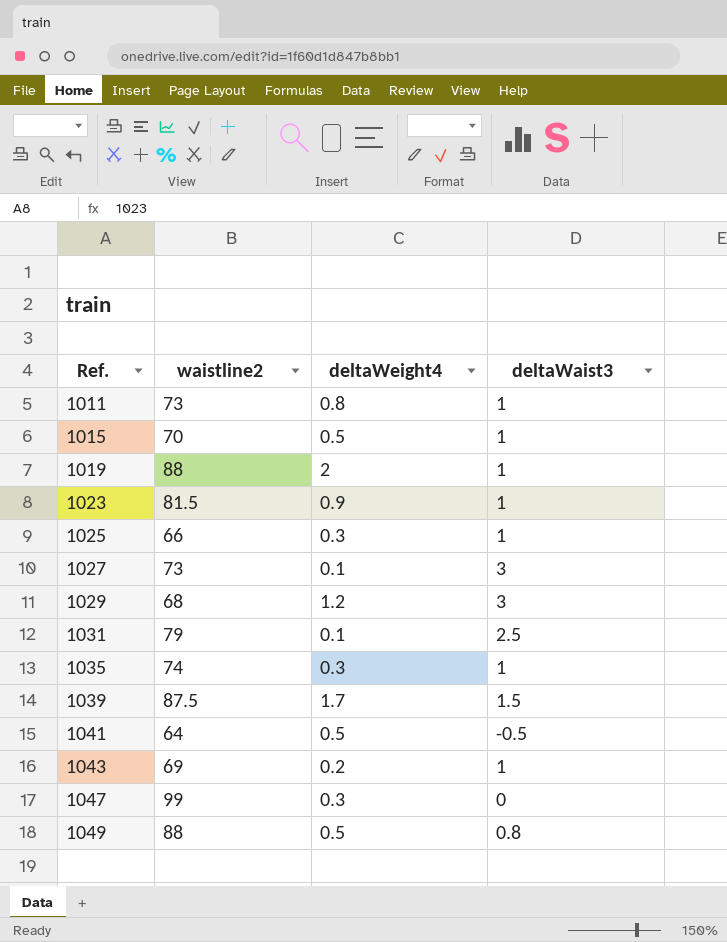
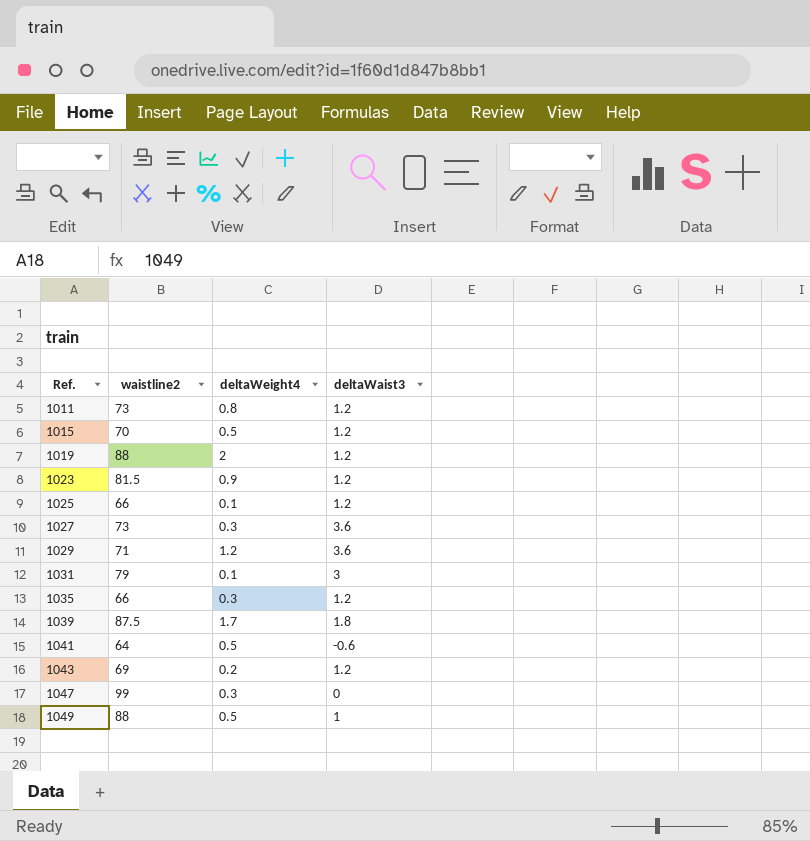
1011 | deltaWaist3: 1 -> 1.2
1015 | deltaWaist3: 1 -> 1.2
1019 | deltaWaist3: 1 -> 1.2
1023 | deltaWaist3: 1 -> 1.2
1025 | deltaWeight4: 0.3 -> 0.1
1025 | deltaWaist3: 1 -> 1.2
1027 | deltaWeight4: 0.1 -> 0.3
1027 | deltaWaist3: 3 -> 3.6
1029 | waistline2: 68 -> 71
1029 | deltaWaist3: 3 -> 3.6
1031 | deltaWaist3: 2.5 -> 3
1035 | waistline2: 74 -> 66
1035 | deltaWaist3: 1 -> 1.2
1039 | deltaWaist3: 1.5 -> 1.8
1041 | deltaWaist3: -0.5 -> -0.6
1043 | deltaWaist3: 1 -> 1.2
1049 | deltaWaist3: 0.8 -> 1

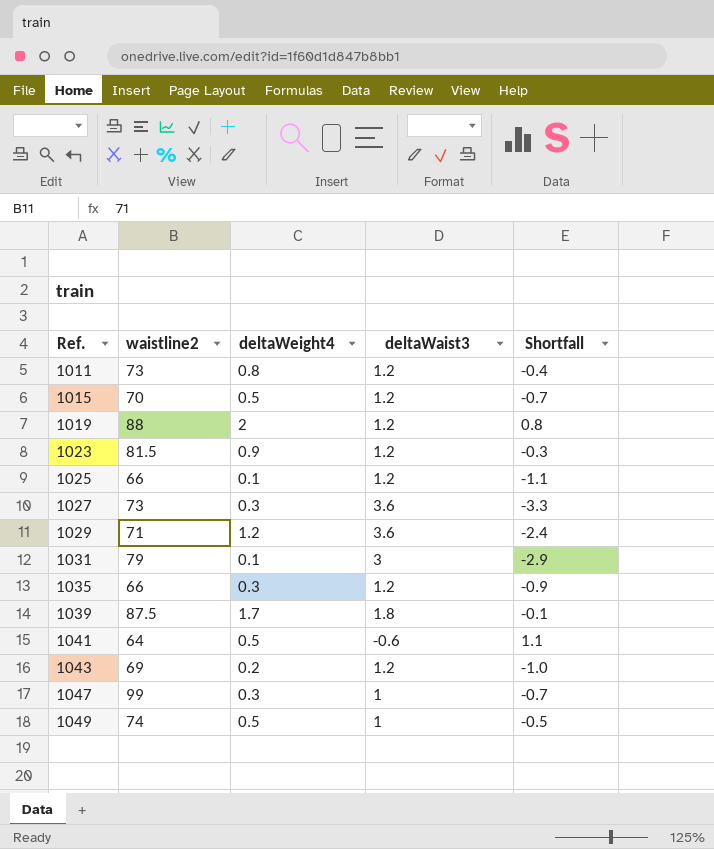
column Shortfall | formula: none -> [deltaWeight4] - [deltaWaist3]
1047 | deltaWaist3: 0 -> 1
1049 | waistline2: 88 -> 74

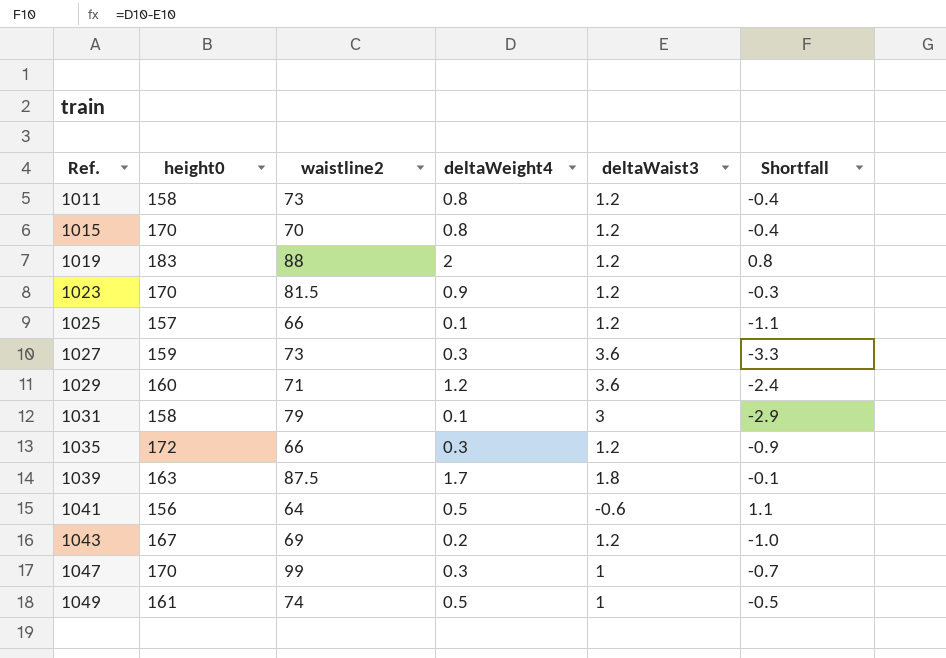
column height0 | position: none -> 2
1015 | deltaWeight4: 0.5 -> 0.8
1015 | Shortfall: -0.7 -> -0.4

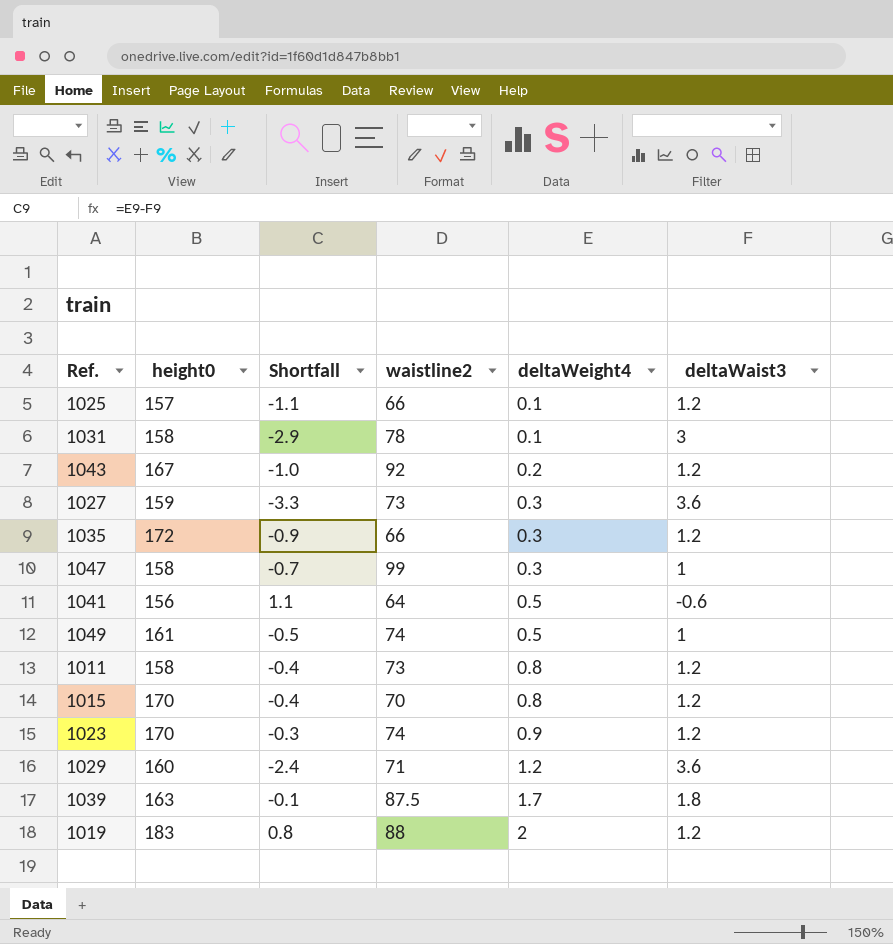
row order: Ref. ascending -> deltaWeight4 ascending
column Shortfall | position: 6 -> 3
1031 | waistline2: 79 -> 78
1043 | waistline2: 69 -> 92
1047 | height0: 170 -> 158
1023 | waistline2: 81.5 -> 74

